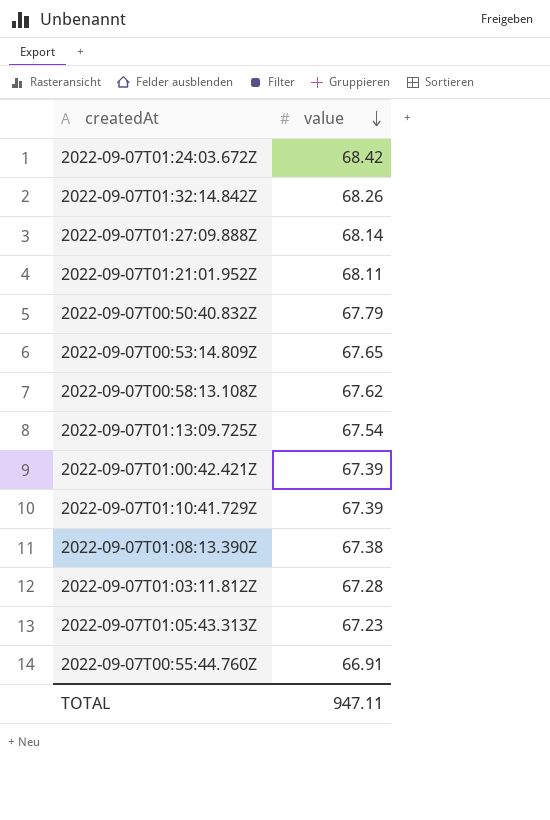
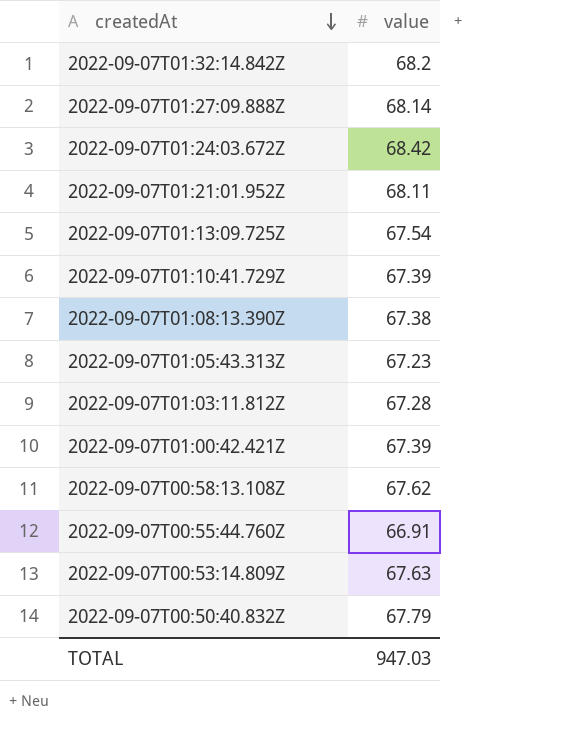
row order: value descending -> createdAt descending
2022-09-07T01:32:14.842Z | value: 68.26 -> 68.2
2022-09-07T00:53:14.809Z | value: 67.65 -> 67.63
TOTAL | value: 947.11 -> 947.03

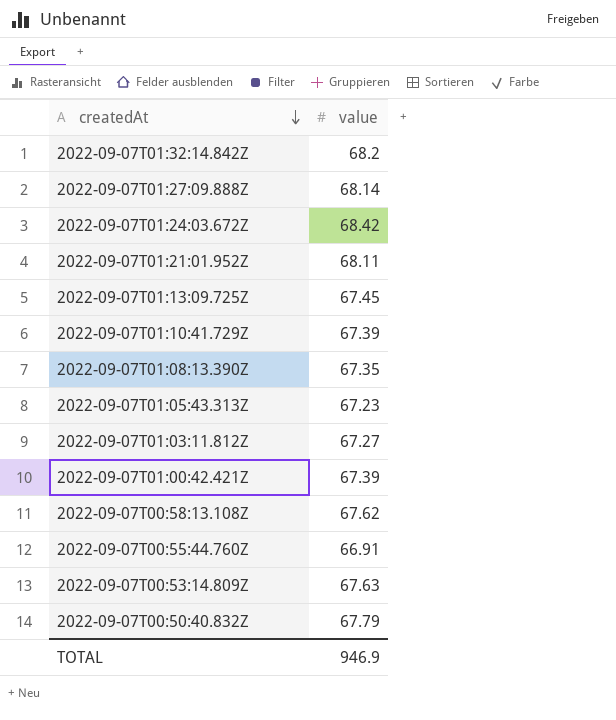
2022-09-07T01:13:09.725Z | value: 67.54 -> 67.45
2022-09-07T01:08:13.390Z | value: 67.38 -> 67.35
2022-09-07T01:03:11.812Z | value: 67.28 -> 67.27
TOTAL | value: 947.03 -> 946.9

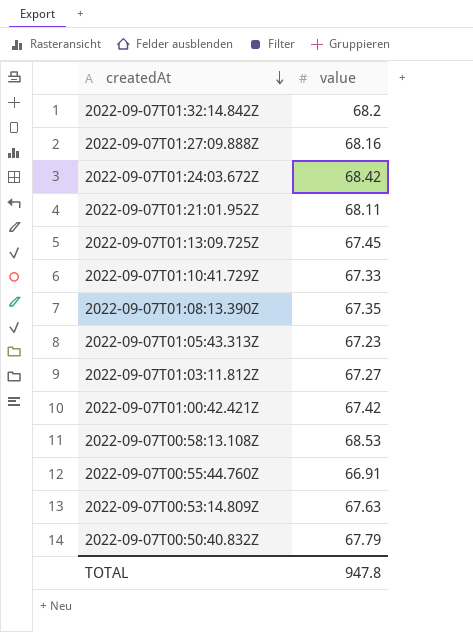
2022-09-07T01:27:09.888Z | value: 68.14 -> 68.16
2022-09-07T01:10:41.729Z | value: 67.39 -> 67.33
2022-09-07T01:00:42.421Z | value: 67.39 -> 67.42
2022-09-07T00:58:13.108Z | value: 67.62 -> 68.53
TOTAL | value: 946.9 -> 947.8

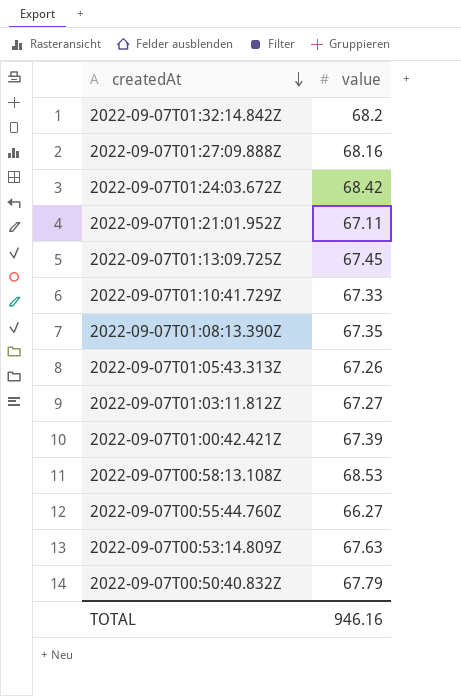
2022-09-07T01:21:01.952Z | value: 68.11 -> 67.11
2022-09-07T01:05:43.313Z | value: 67.23 -> 67.26
2022-09-07T01:00:42.421Z | value: 67.42 -> 67.39
2022-09-07T00:55:44.760Z | value: 66.91 -> 66.27
TOTAL | value: 947.8 -> 946.16

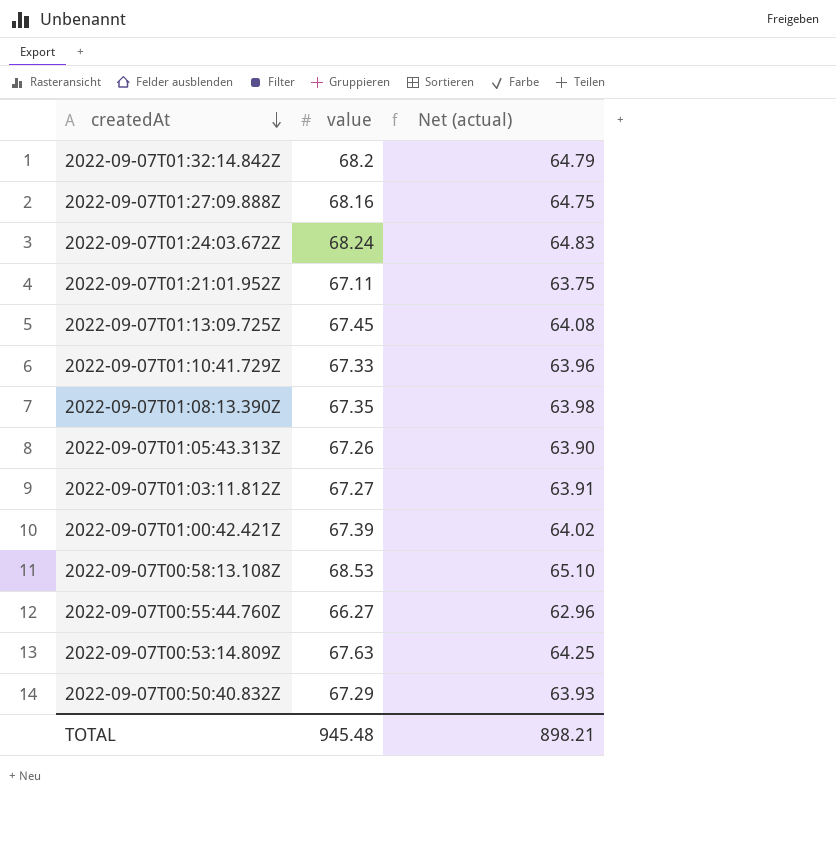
column Net (actual) | formula: none -> [value] * 0.95
2022-09-07T01:24:03.672Z | value: 68.42 -> 68.24
2022-09-07T00:50:40.832Z | value: 67.79 -> 67.29
TOTAL | value: 946.16 -> 945.48

